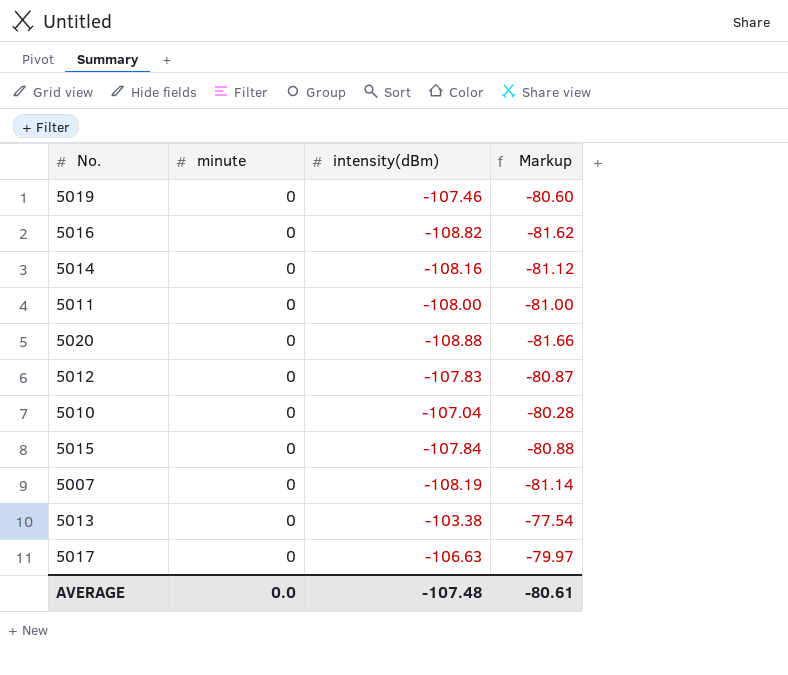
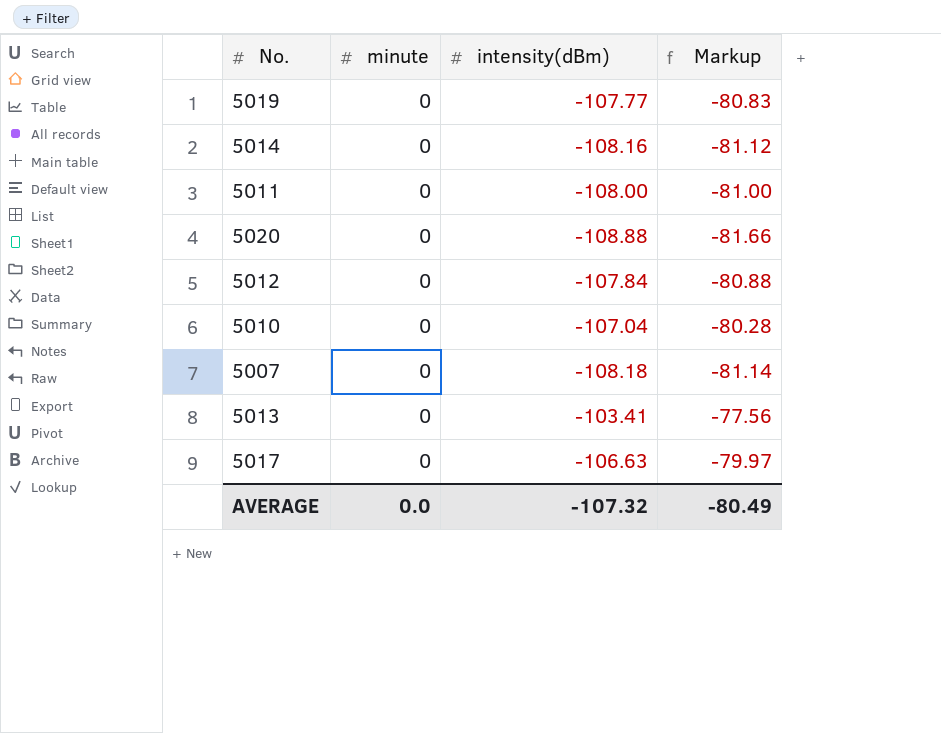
row 5016: 0 | -108.82 | -81.62 -> none
row 5015: 0 | -107.84 | -80.88 -> none
5019 | intensity(dBm): -107.46 -> -107.77
5019 | Markup: -80.60 -> -80.83
5012 | intensity(dBm): -107.83 -> -107.84
5012 | Markup: -80.87 -> -80.88
5007 | intensity(dBm): -108.19 -> -108.18
5013 | intensity(dBm): -103.38 -> -103.41
5013 | Markup: -77.54 -> -77.56
AVERAGE | intensity(dBm): -107.48 -> -107.32
AVERAGE | Markup: -80.61 -> -80.49

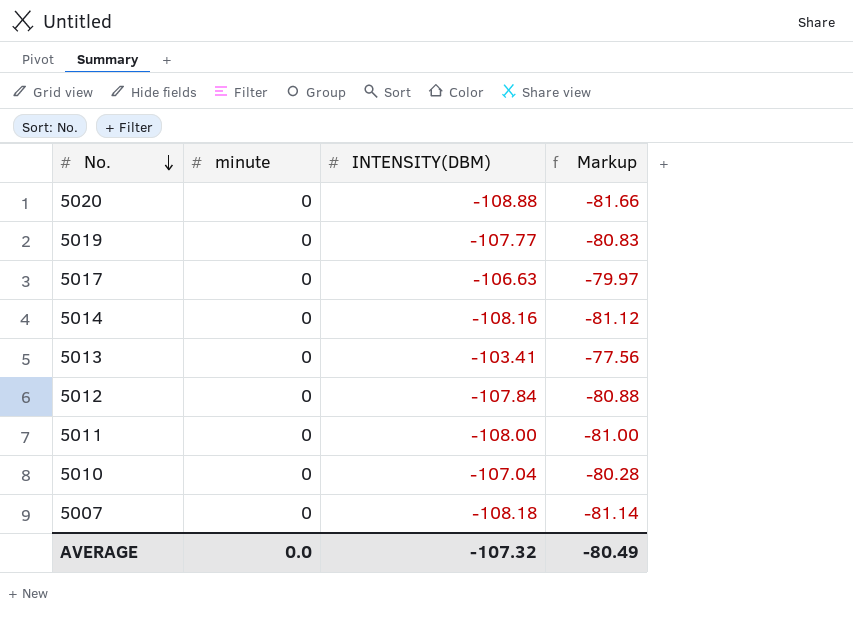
row order: none -> No. descending
column name: intensity(dBm) -> INTENSITY(DBM)

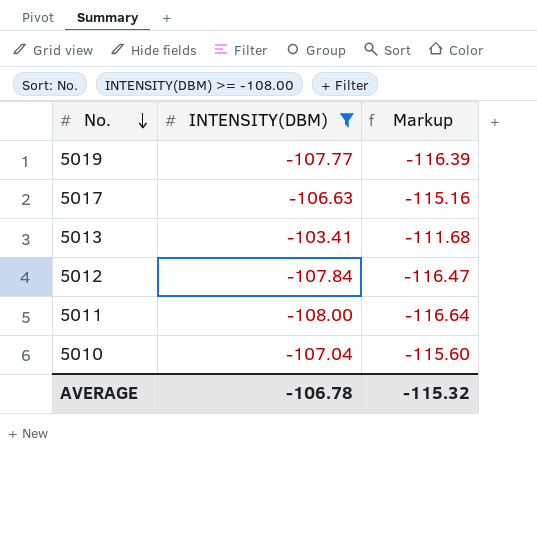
filter: none -> INTENSITY(DBM) >= -108.00
column minute | position: 2 -> none
column Markup | formula: [INTENSITY(DBM)] * 0.75 -> [INTENSITY(DBM)] * 1.08
AVERAGE | INTENSITY(DBM): -107.32 -> -106.78
AVERAGE | Markup: -80.49 -> -115.32

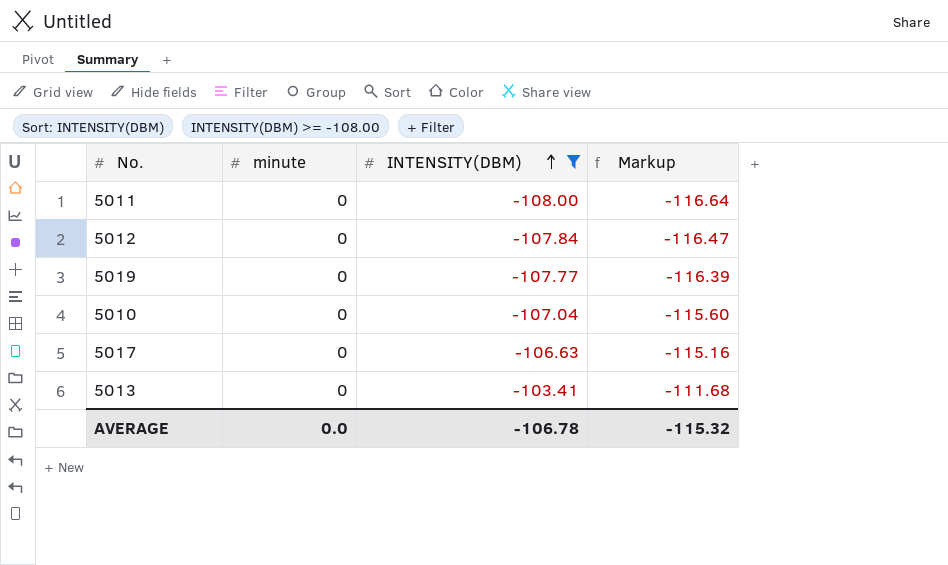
row order: No. descending -> INTENSITY(DBM) ascending
column minute | position: none -> 2

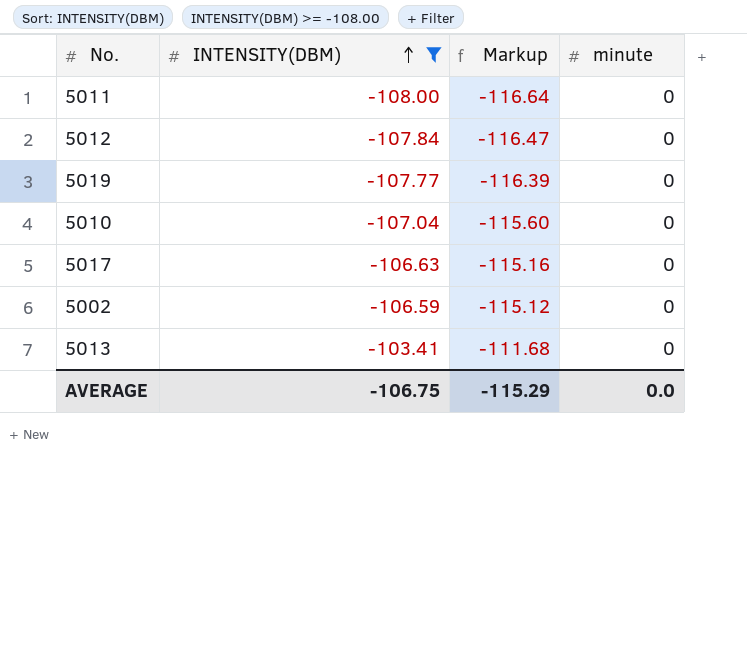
column minute | position: 2 -> 4
row 5002: none -> -106.59 | -115.12 | 0
AVERAGE | INTENSITY(DBM): -106.78 -> -106.75
AVERAGE | Markup: -115.32 -> -115.29

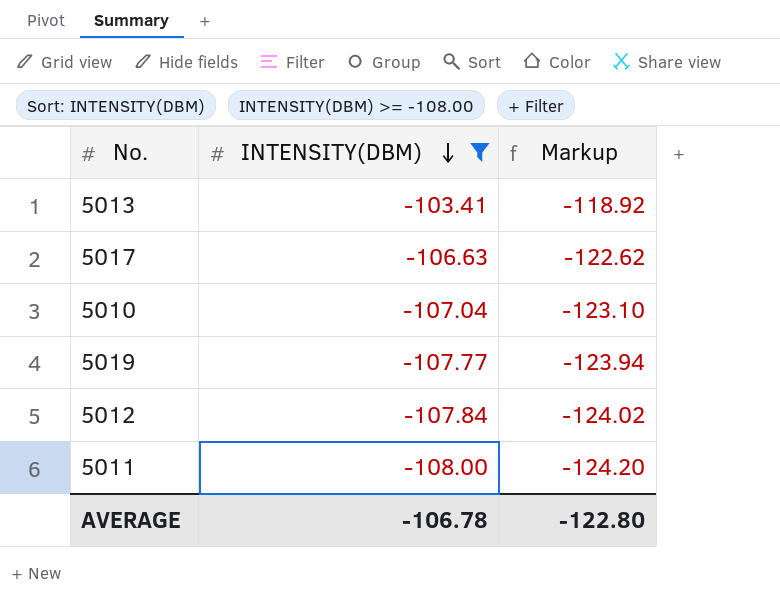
row order: INTENSITY(DBM) ascending -> INTENSITY(DBM) descending
column minute | position: 4 -> none
column Markup | formula: [INTENSITY(DBM)] * 1.08 -> [INTENSITY(DBM)] * 1.15
row 5002: -106.59 | -115.12 | 0 -> none
AVERAGE | INTENSITY(DBM): -106.75 -> -106.78
AVERAGE | Markup: -115.29 -> -122.80

